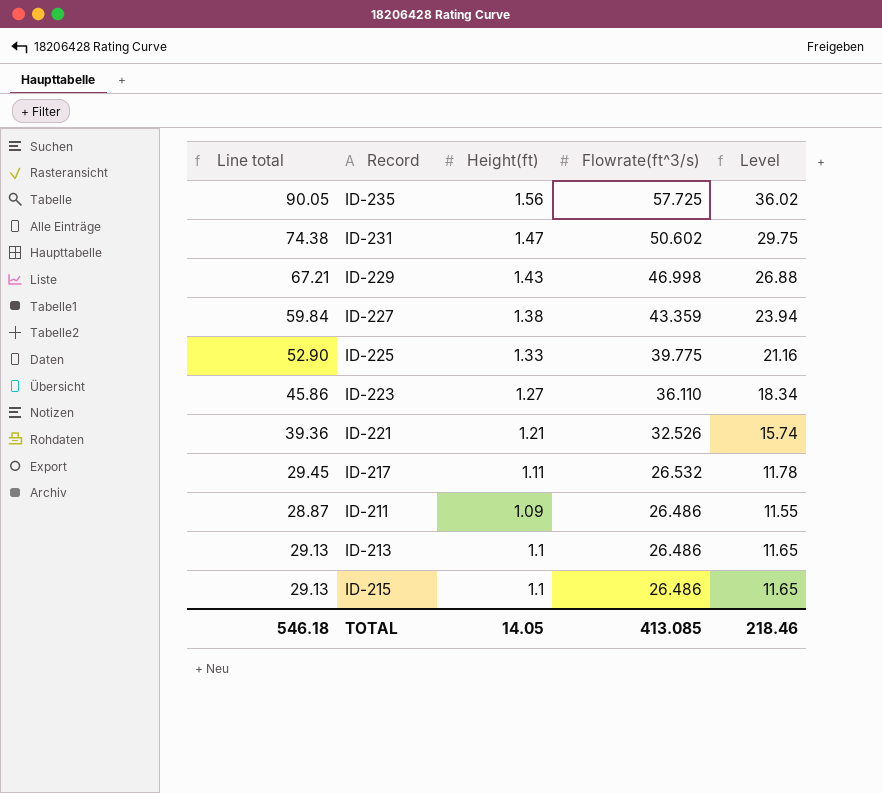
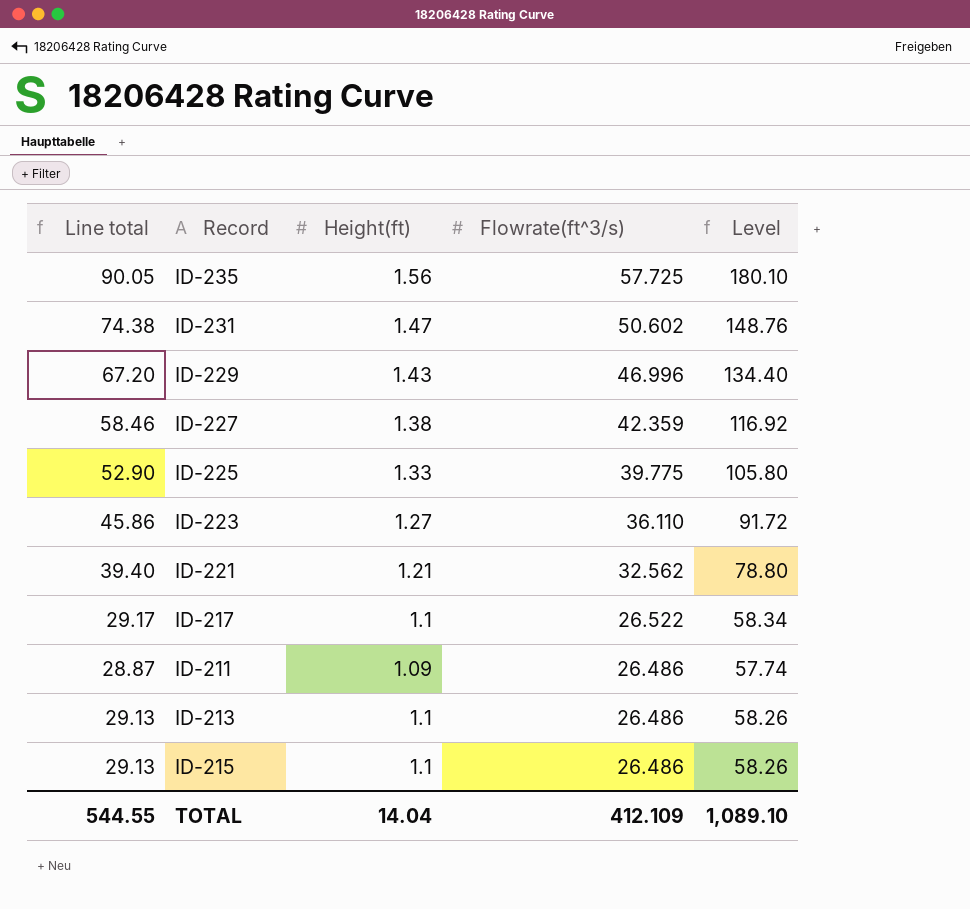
column Level | formula: [Line total] * 0.4 -> [Line total] * 2
ID-229 | Line total: 67.21 -> 67.20
ID-229 | Flowrate(ft^3/s): 46.998 -> 46.996
ID-227 | Line total: 59.84 -> 58.46
ID-227 | Flowrate(ft^3/s): 43.359 -> 42.359
ID-221 | Line total: 39.36 -> 39.40
ID-221 | Flowrate(ft^3/s): 32.526 -> 32.562
ID-217 | Line total: 29.45 -> 29.17
ID-217 | Height(ft): 1.11 -> 1.1
ID-217 | Flowrate(ft^3/s): 26.532 -> 26.522
TOTAL | Line total: 546.18 -> 544.55
TOTAL | Height(ft): 14.05 -> 14.04
TOTAL | Flowrate(ft^3/s): 413.085 -> 412.109
TOTAL | Level: 218.46 -> 1,089.10

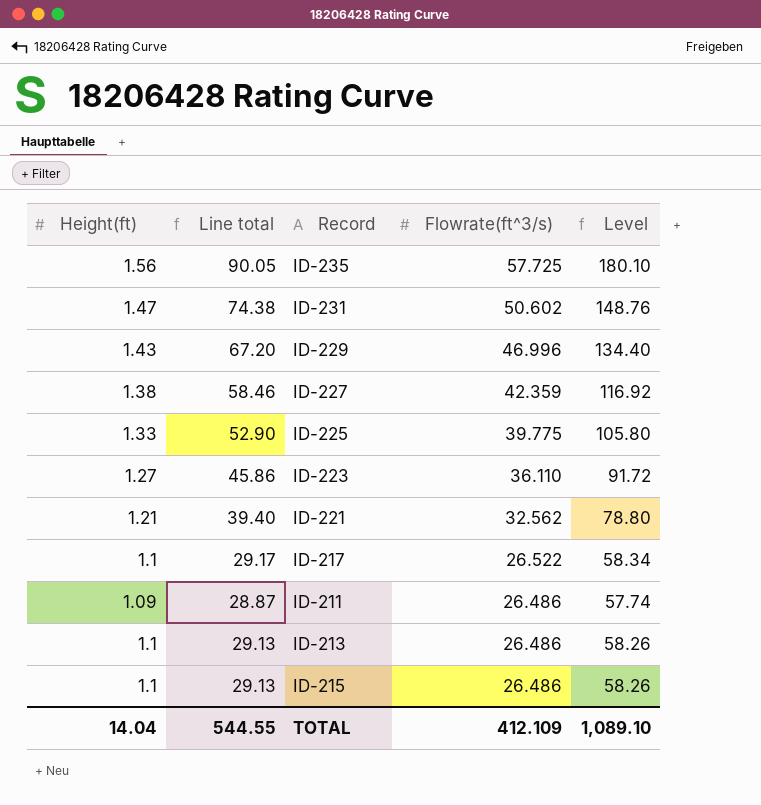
column Height(ft) | position: 3 -> 1

